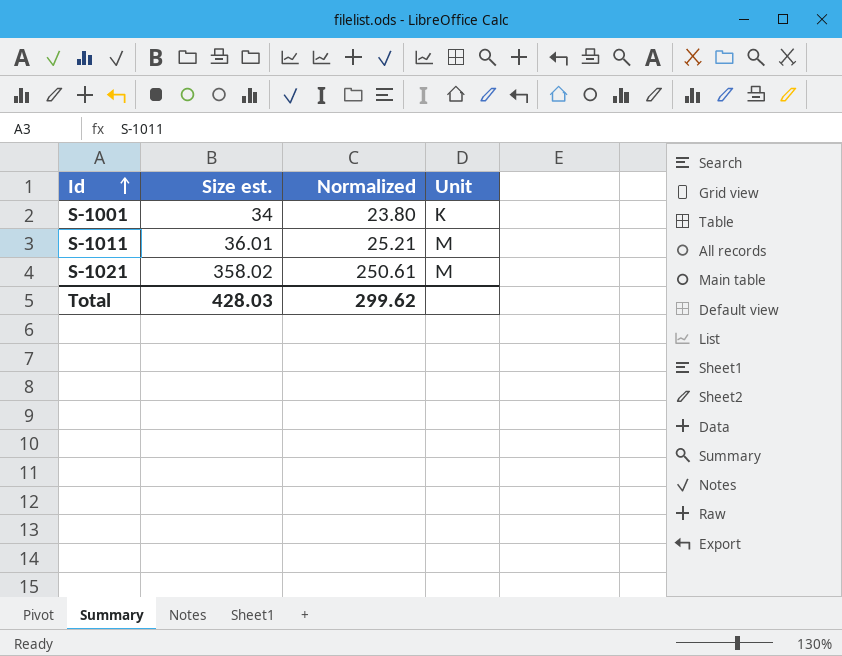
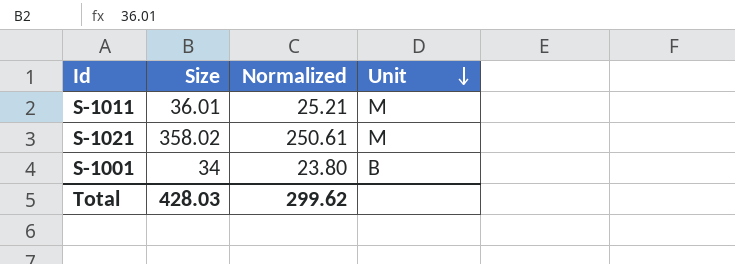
row order: Id ascending -> Unit descending
column name: Size est. -> Size
S-1001 | Unit: K -> B

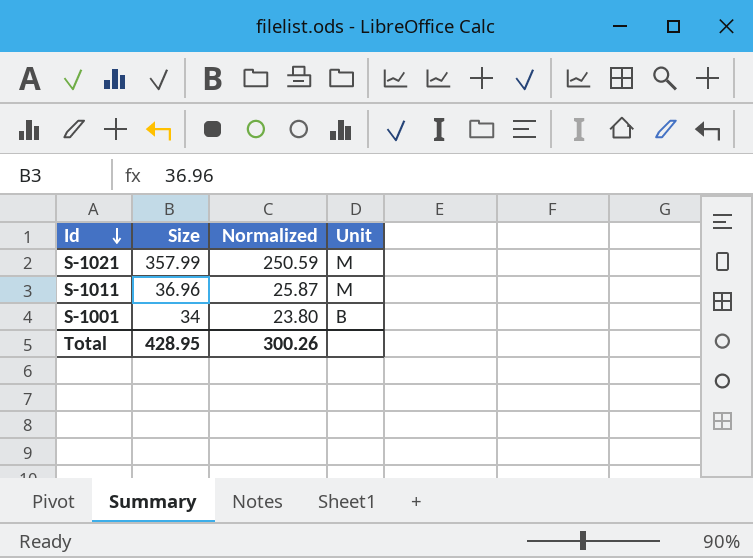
row order: Unit descending -> Id descending
S-1021 | Size: 358.02 -> 357.99
S-1021 | Normalized: 250.61 -> 250.59
S-1011 | Size: 36.01 -> 36.96
S-1011 | Normalized: 25.21 -> 25.87
Total | Size: 428.03 -> 428.95
Total | Normalized: 299.62 -> 300.26

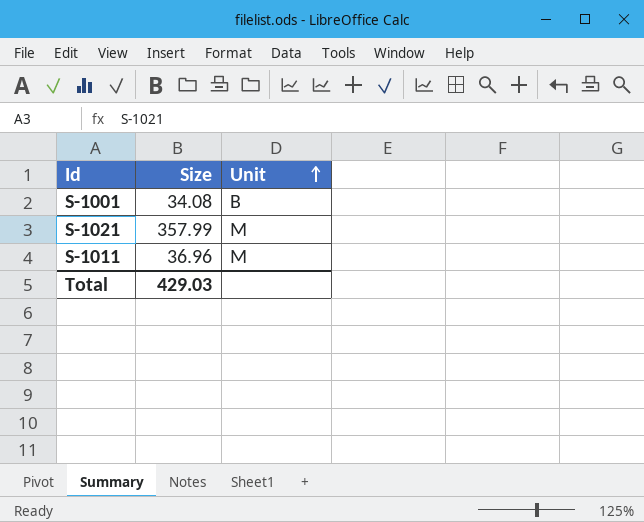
row order: Id descending -> Unit ascending
column Normalized | formula: [Size] * 0.7 -> none
S-1001 | Size: 34 -> 34.08
Total | Size: 428.95 -> 429.03

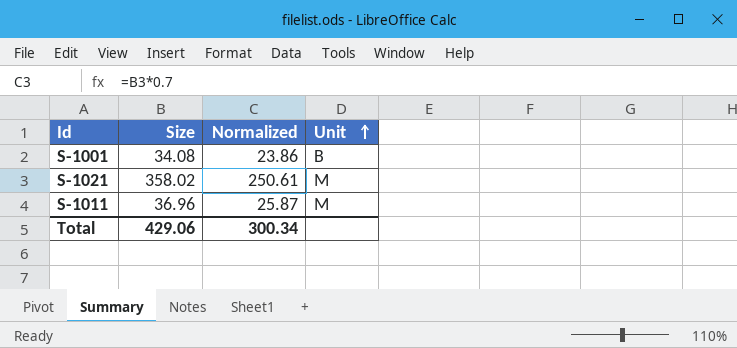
column Normalized | formula: none -> [Size] * 0.7
S-1021 | Size: 357.99 -> 358.02
Total | Size: 429.03 -> 429.06

